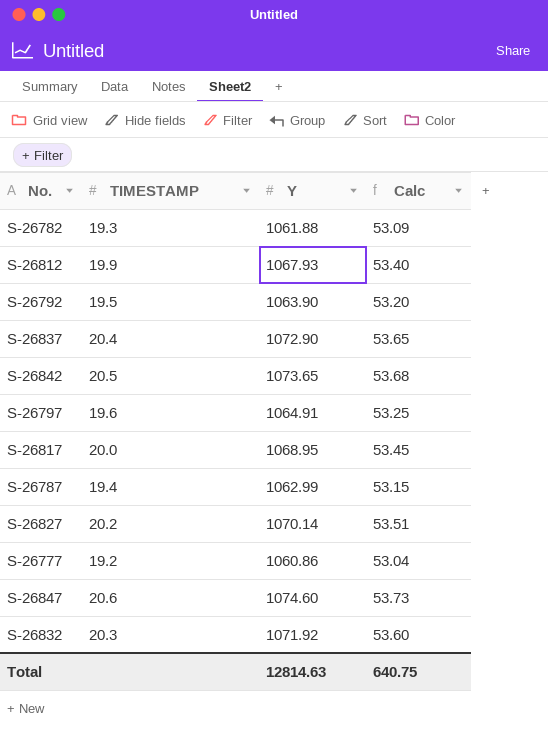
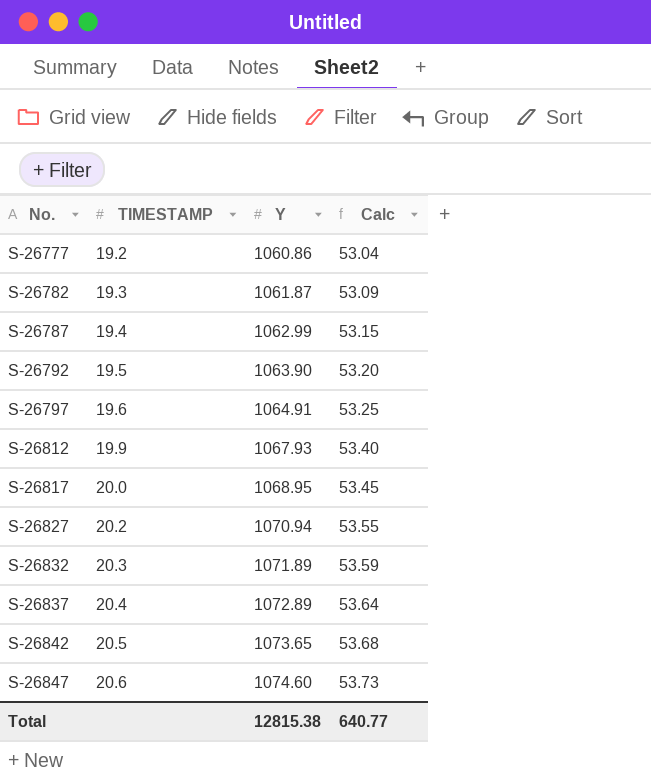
row order: none -> No. ascending
S-26782 | Y: 1061.88 -> 1061.87
S-26827 | Y: 1070.14 -> 1070.94
S-26827 | Calc: 53.51 -> 53.55
S-26832 | Y: 1071.92 -> 1071.89
S-26832 | Calc: 53.60 -> 53.59
S-26837 | Y: 1072.90 -> 1072.89
S-26837 | Calc: 53.65 -> 53.64
Total | Y: 12814.63 -> 12815.38
Total | Calc: 640.75 -> 640.77

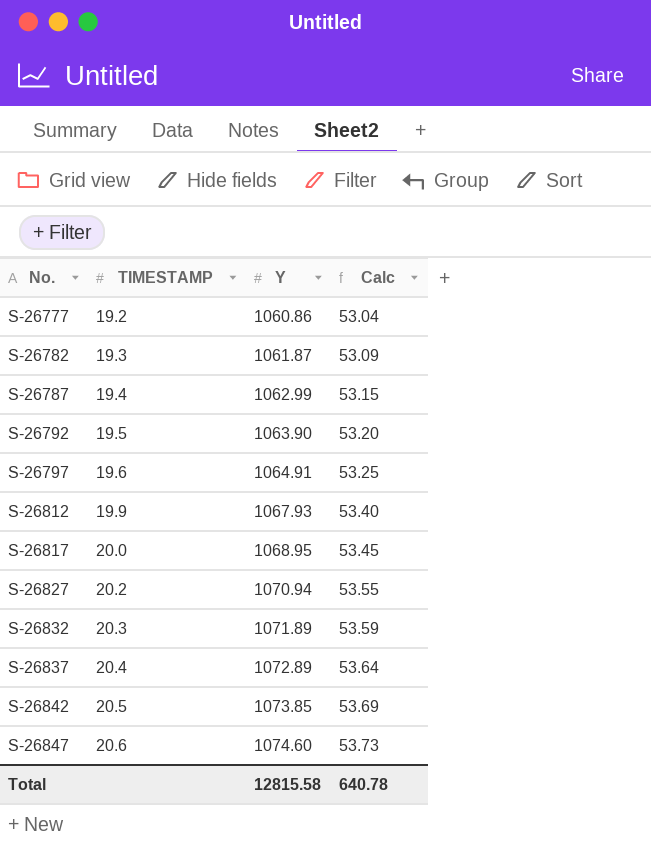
S-26842 | Y: 1073.65 -> 1073.85
S-26842 | Calc: 53.68 -> 53.69
Total | Y: 12815.38 -> 12815.58
Total | Calc: 640.77 -> 640.78

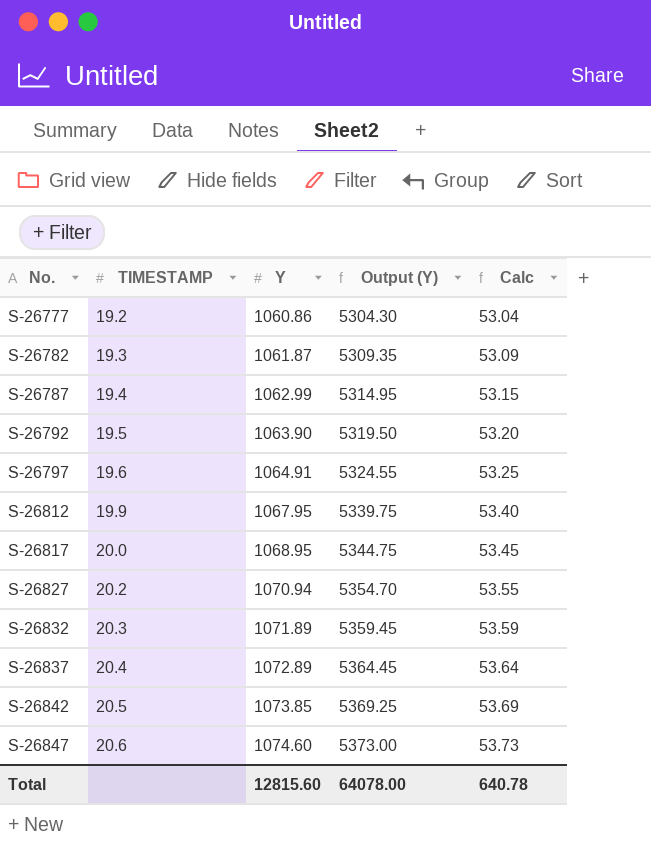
column Output (Y) | formula: none -> [Y] * 5
S-26812 | Y: 1067.93 -> 1067.95
Total | Y: 12815.58 -> 12815.60

